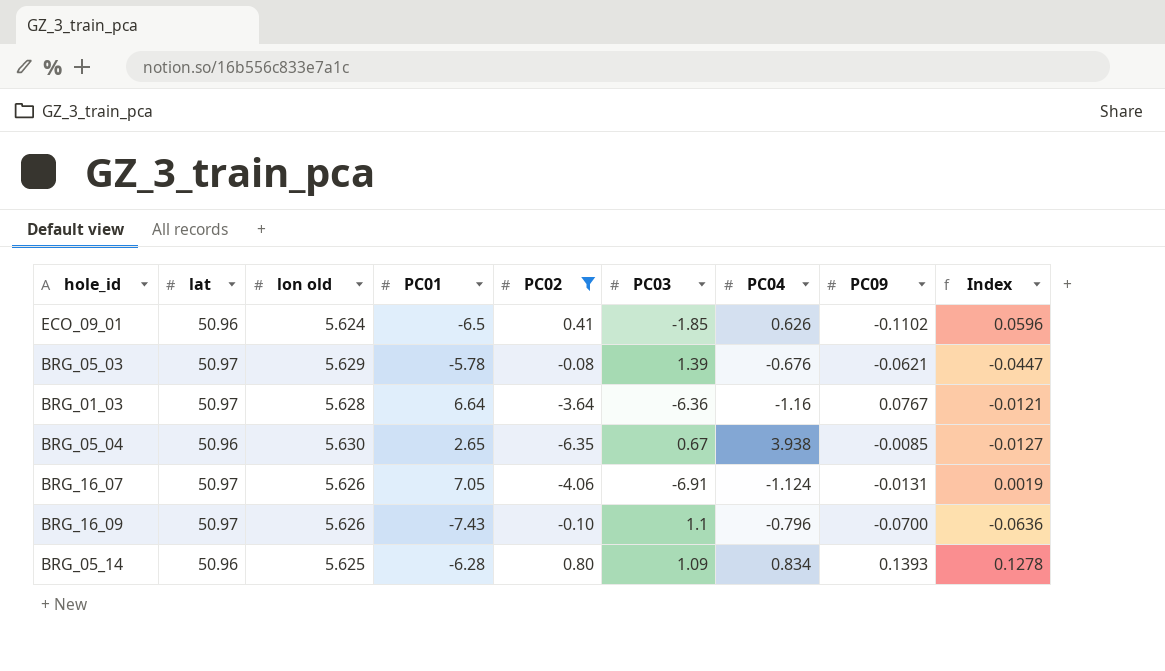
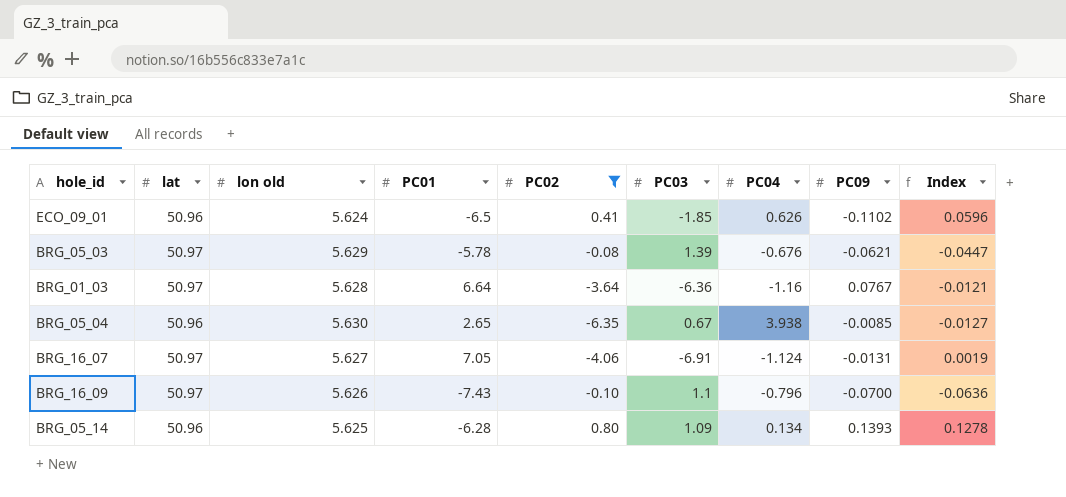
BRG_16_07 | lon old: 5.626 -> 5.627
BRG_05_14 | PC04: 0.834 -> 0.134

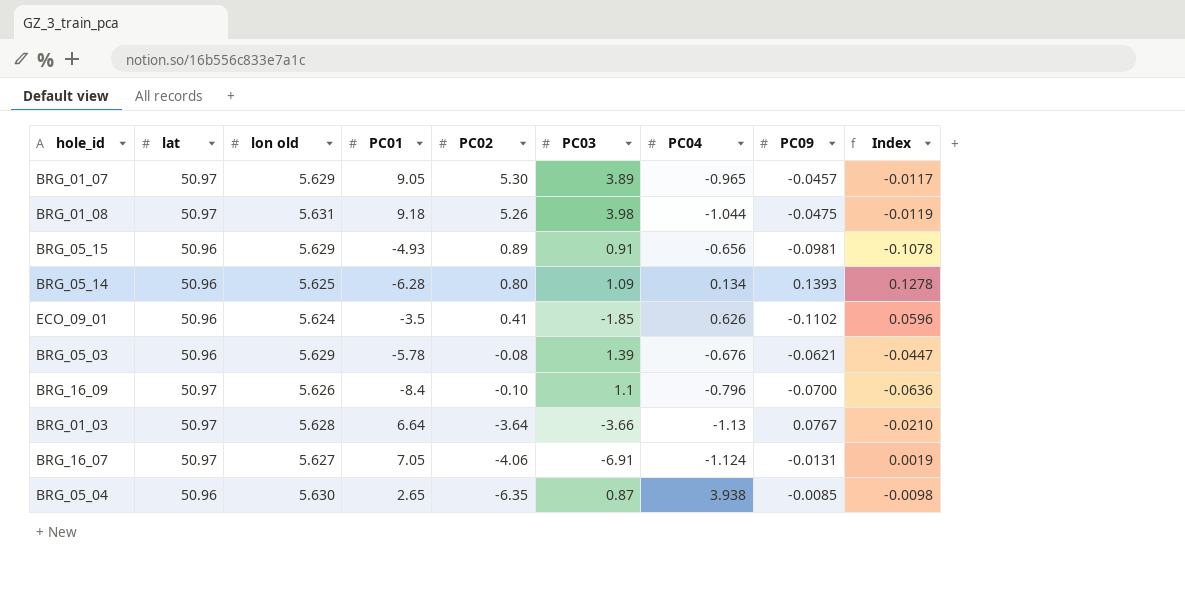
filter: PC02 <= 0.80 -> none
row order: none -> PC02 descending
ECO_09_01 | PC01: -6.5 -> -3.5
BRG_05_03 | lat: 50.97 -> 50.96
BRG_16_09 | PC01: -7.43 -> -8.4
BRG_01_03 | PC03: -6.36 -> -3.66
BRG_01_03 | PC04: -1.16 -> -1.13
BRG_01_03 | Index: -0.0121 -> -0.0210
BRG_05_04 | PC03: 0.67 -> 0.87
BRG_05_04 | Index: -0.0127 -> -0.0098

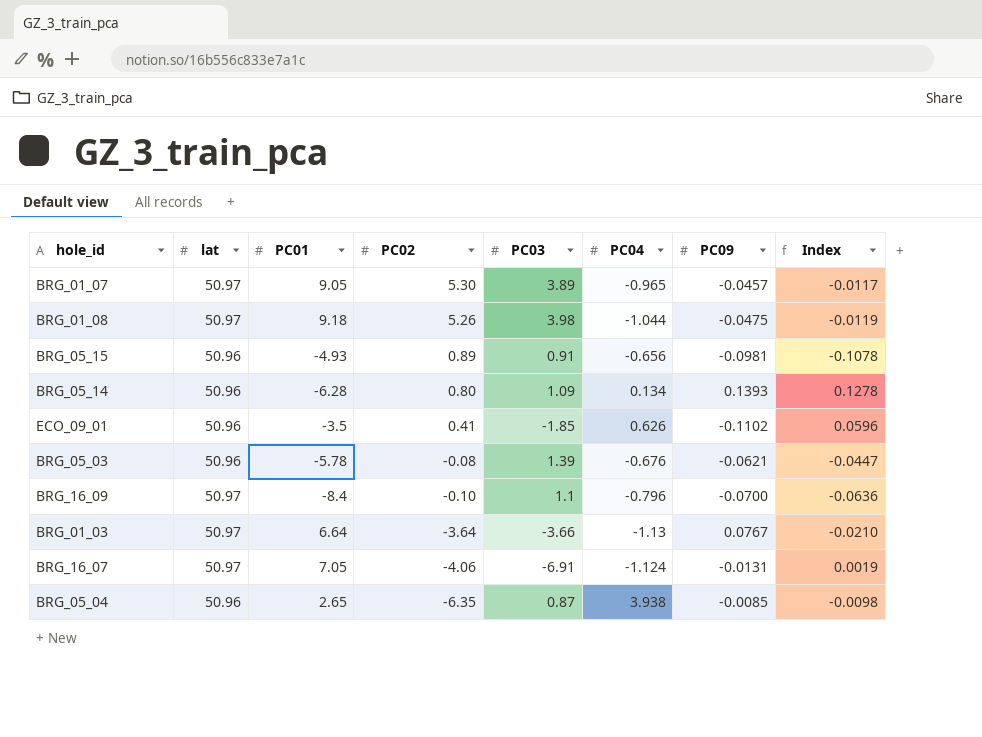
column lon old | position: 3 -> none

